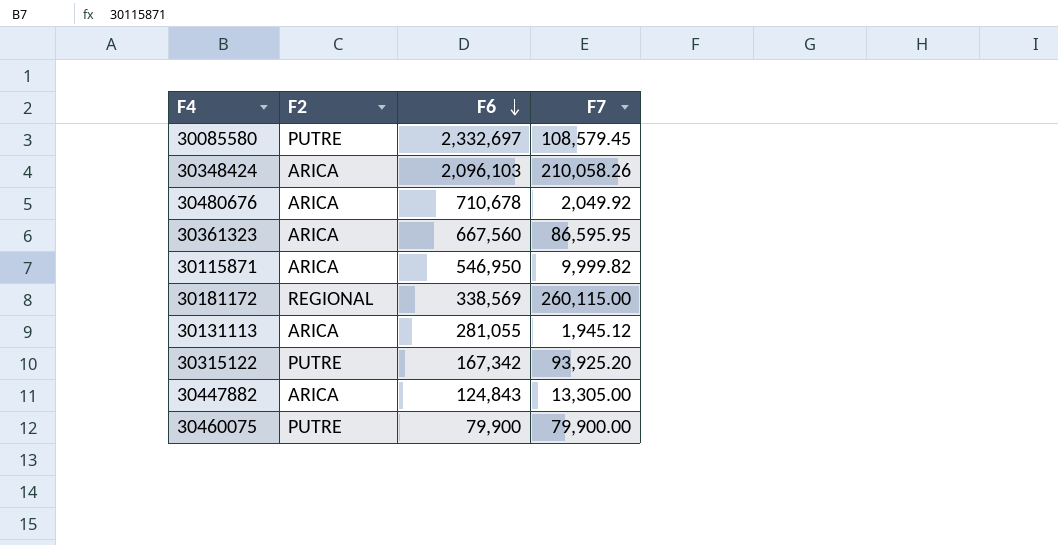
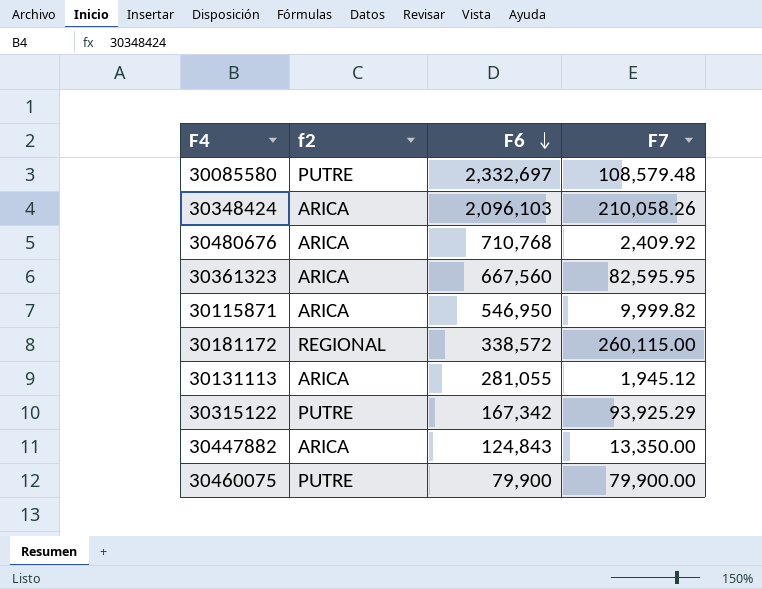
column name: F2 -> f2
30085580 | F7: 108,579.45 -> 108,579.48
30480676 | F6: 710,678 -> 710,768
30480676 | F7: 2,049.92 -> 2,409.92
30361323 | F7: 86,595.95 -> 82,595.95
30181172 | F6: 338,569 -> 338,572
30315122 | F7: 93,925.20 -> 93,925.29
30447882 | F7: 13,305.00 -> 13,350.00

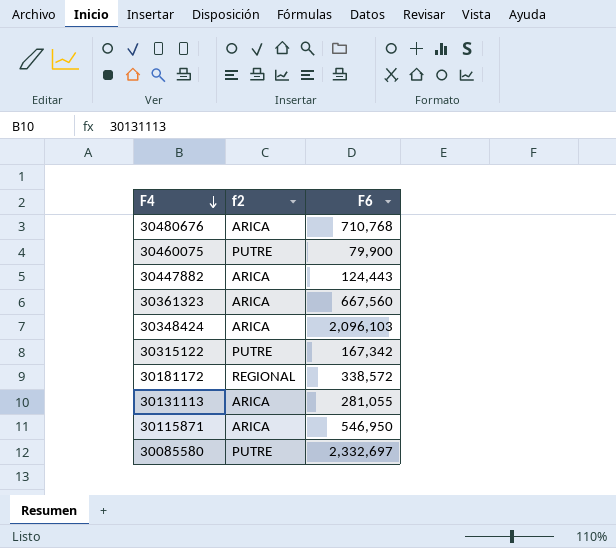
row order: F6 descending -> F4 descending
column F7 | position: 4 -> none
30447882 | F6: 124,843 -> 124,443

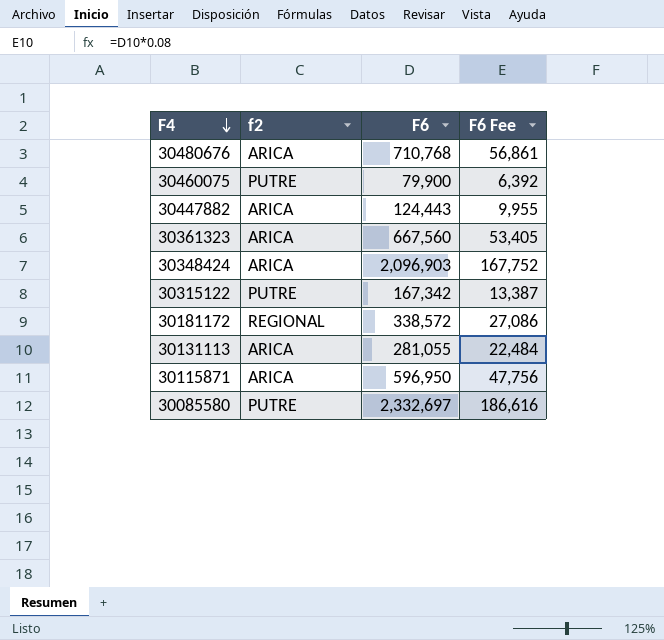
column F6 Fee | formula: none -> [F6] * 0.08
30348424 | F6: 2,096,103 -> 2,096,903
30115871 | F6: 546,950 -> 596,950

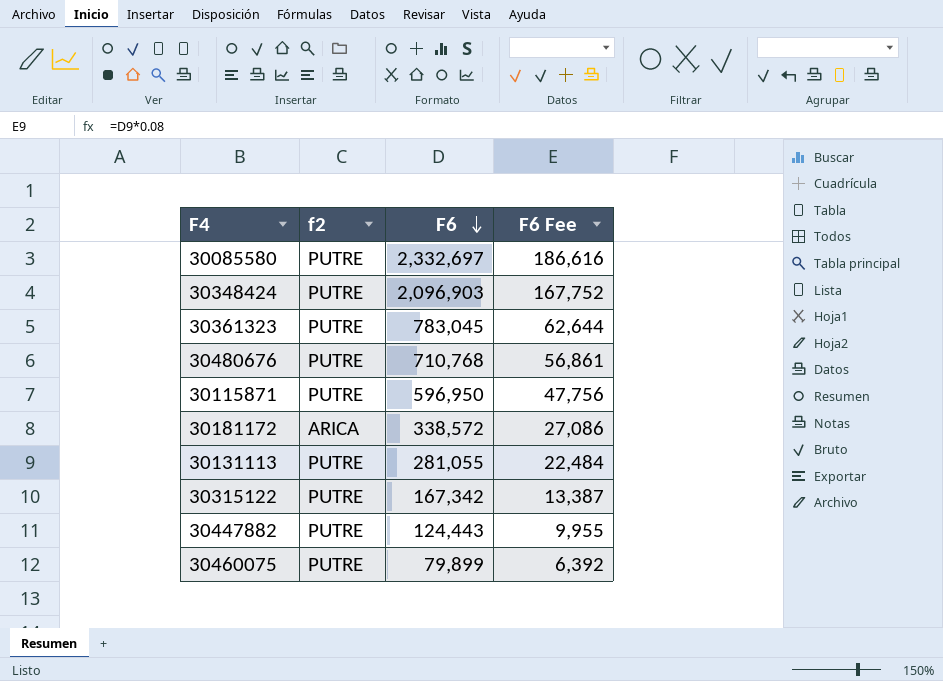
row order: F4 descending -> F6 descending
30348424 | f2: ARICA -> PUTRE
30361323 | f2: ARICA -> PUTRE
30361323 | F6: 667,560 -> 783,045
30361323 | F6 Fee: 53,405 -> 62,644
30480676 | f2: ARICA -> PUTRE
30115871 | f2: ARICA -> PUTRE
30181172 | f2: REGIONAL -> ARICA
30131113 | f2: ARICA -> PUTRE
30447882 | f2: ARICA -> PUTRE
30460075 | F6: 79,900 -> 79,899

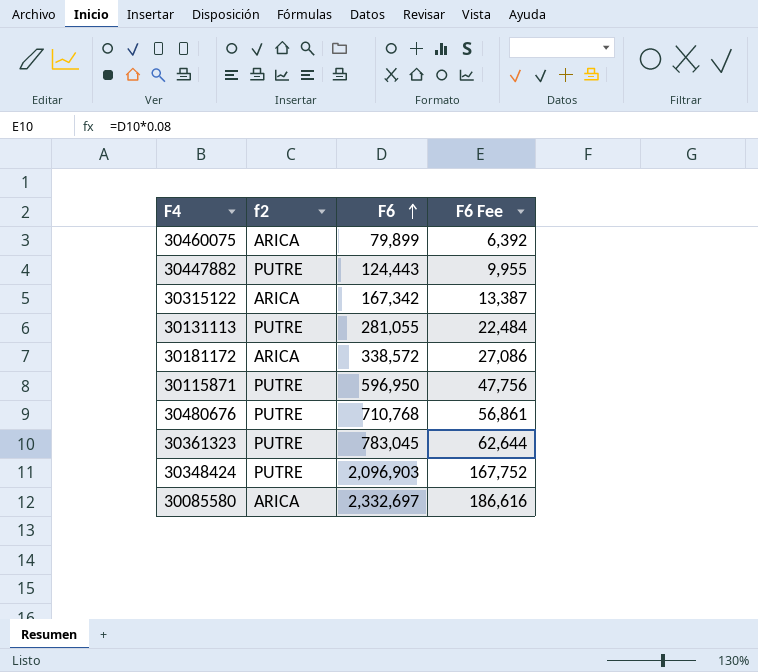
row order: F6 descending -> F6 ascending
30460075 | f2: PUTRE -> ARICA
30315122 | f2: PUTRE -> ARICA
30085580 | f2: PUTRE -> ARICA

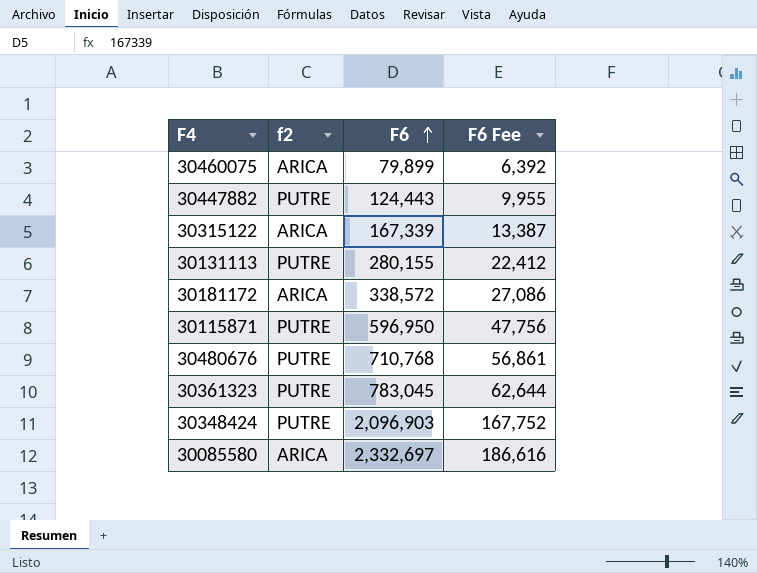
30315122 | F6: 167,342 -> 167,339
30131113 | F6: 281,055 -> 280,155
30131113 | F6 Fee: 22,484 -> 22,412

